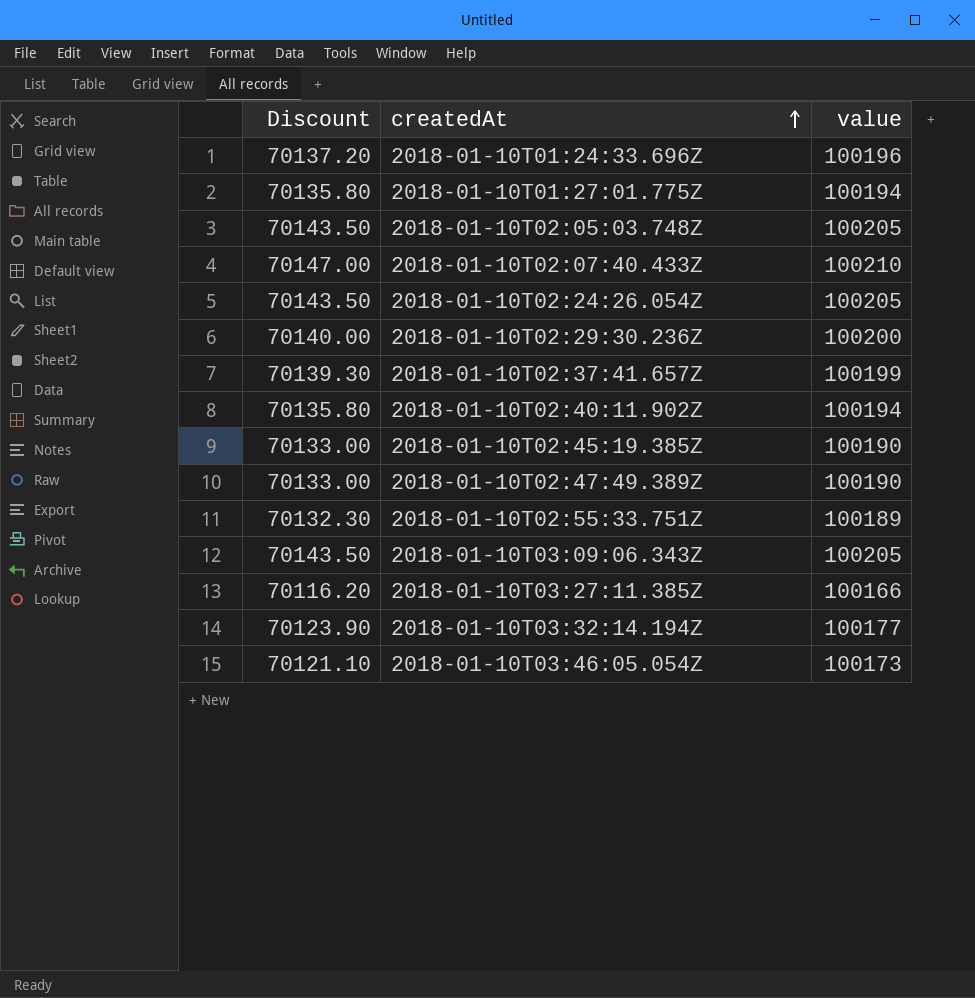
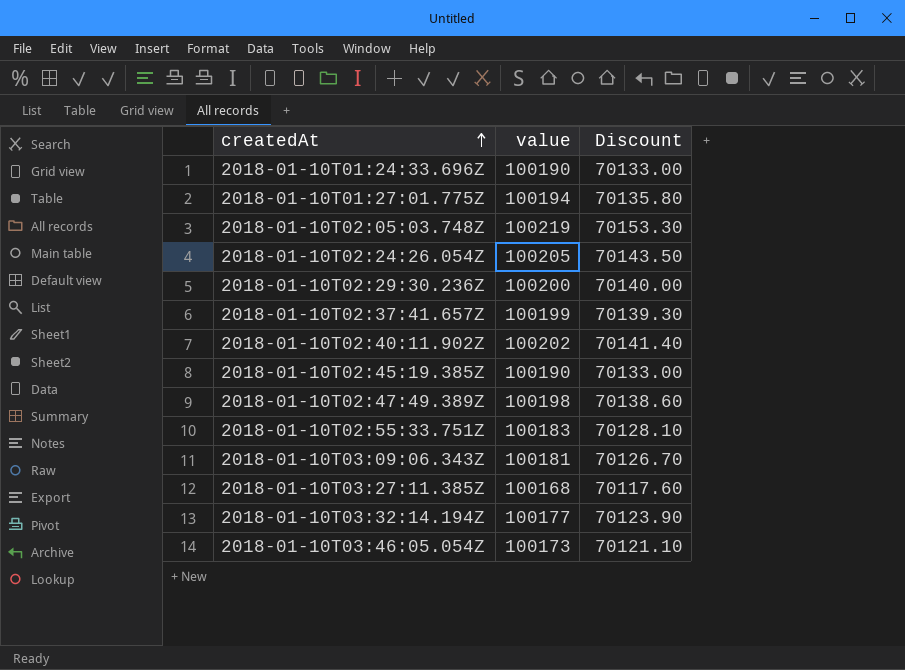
column Discount | position: 1 -> 3
row 2018-01-10T02:07:40.433Z: 70147.00 | 100210 -> none
2018-01-10T01:24:33.696Z | value: 100196 -> 100190
2018-01-10T01:24:33.696Z | Discount: 70137.20 -> 70133.00
2018-01-10T02:05:03.748Z | value: 100205 -> 100219
2018-01-10T02:05:03.748Z | Discount: 70143.50 -> 70153.30
2018-01-10T02:40:11.902Z | value: 100194 -> 100202
2018-01-10T02:40:11.902Z | Discount: 70135.80 -> 70141.40
2018-01-10T02:47:49.389Z | value: 100190 -> 100198
2018-01-10T02:47:49.389Z | Discount: 70133.00 -> 70138.60
2018-01-10T02:55:33.751Z | value: 100189 -> 100183
2018-01-10T02:55:33.751Z | Discount: 70132.30 -> 70128.10
2018-01-10T03:09:06.343Z | value: 100205 -> 100181
2018-01-10T03:09:06.343Z | Discount: 70143.50 -> 70126.70
2018-01-10T03:27:11.385Z | value: 100166 -> 100168
2018-01-10T03:27:11.385Z | Discount: 70116.20 -> 70117.60

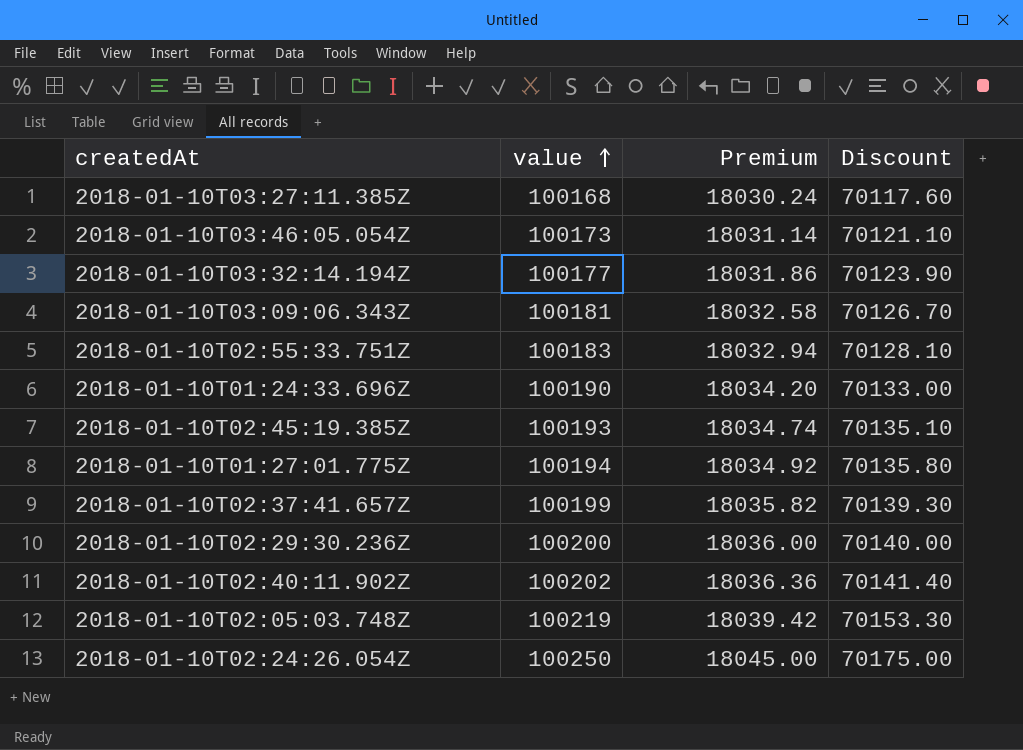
row order: createdAt ascending -> value ascending
column Premium | formula: none -> [value] * 0.18
row 2018-01-10T02:47:49.389Z: 100198 | 70138.60 -> none
2018-01-10T02:45:19.385Z | value: 100190 -> 100193
2018-01-10T02:45:19.385Z | Discount: 70133.00 -> 70135.10
2018-01-10T02:24:26.054Z | value: 100205 -> 100250
2018-01-10T02:24:26.054Z | Discount: 70143.50 -> 70175.00

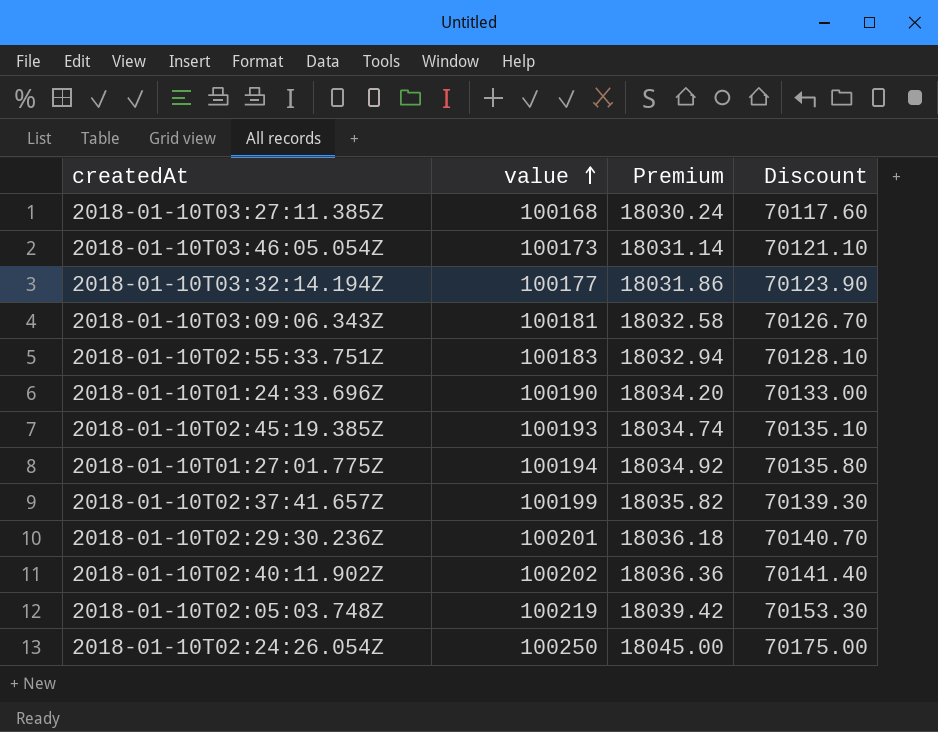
2018-01-10T02:29:30.236Z | value: 100200 -> 100201
2018-01-10T02:29:30.236Z | Premium: 18036.00 -> 18036.18
2018-01-10T02:29:30.236Z | Discount: 70140.00 -> 70140.70

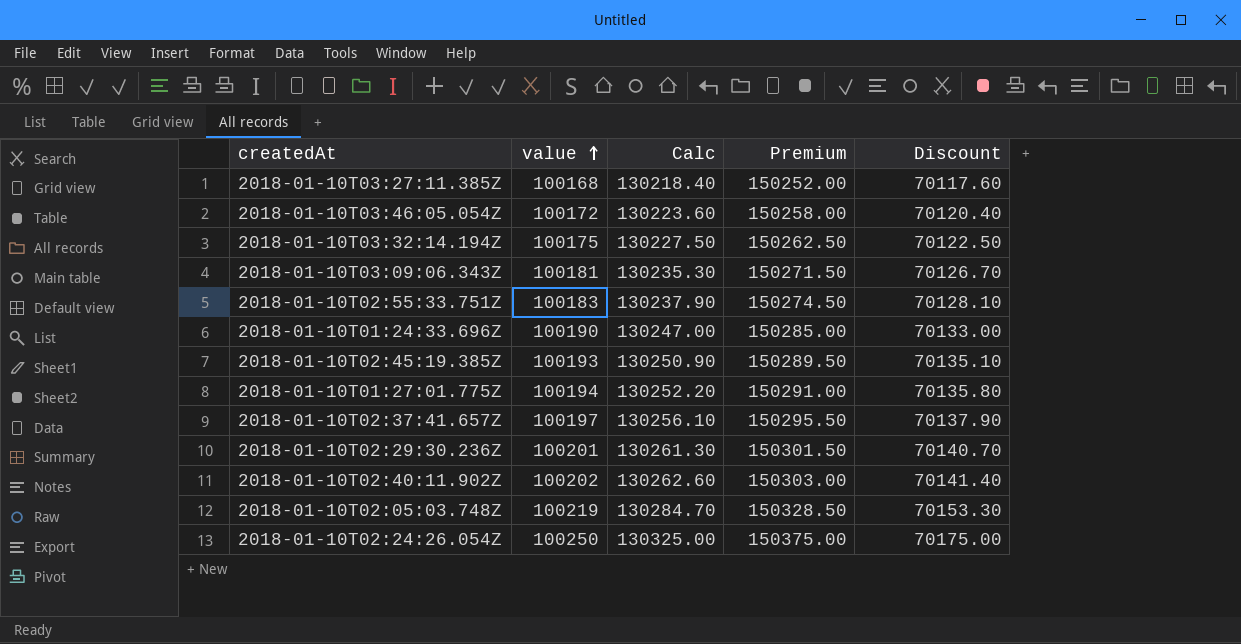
column Calc | formula: none -> [value] * 1.3
column Premium | formula: [value] * 0.18 -> [value] * 1.5
2018-01-10T03:46:05.054Z | value: 100173 -> 100172
2018-01-10T03:46:05.054Z | Discount: 70121.10 -> 70120.40
2018-01-10T03:32:14.194Z | value: 100177 -> 100175
2018-01-10T03:32:14.194Z | Discount: 70123.90 -> 70122.50
2018-01-10T02:37:41.657Z | value: 100199 -> 100197
2018-01-10T02:37:41.657Z | Discount: 70139.30 -> 70137.90

